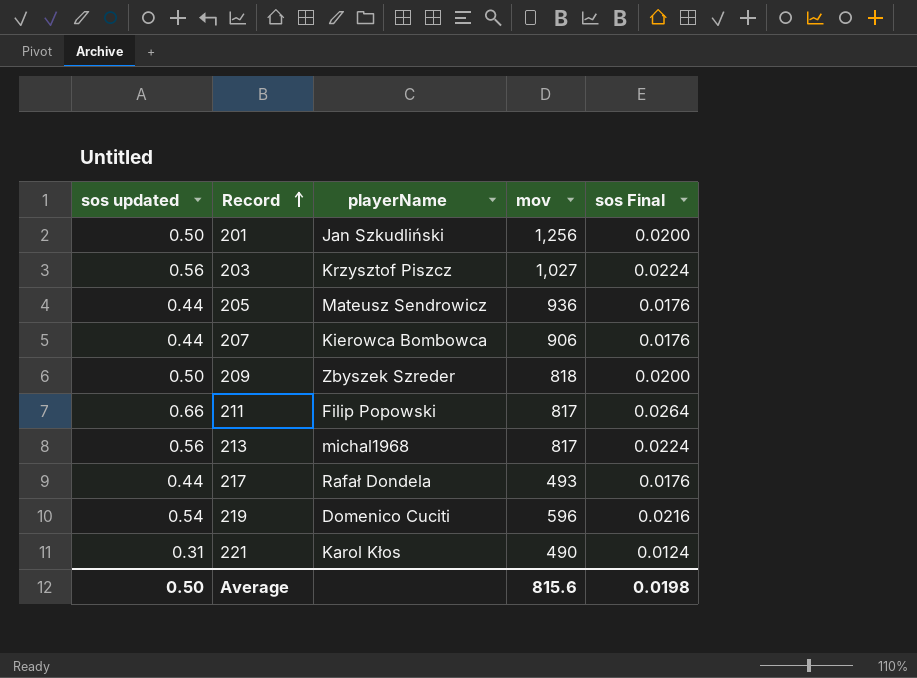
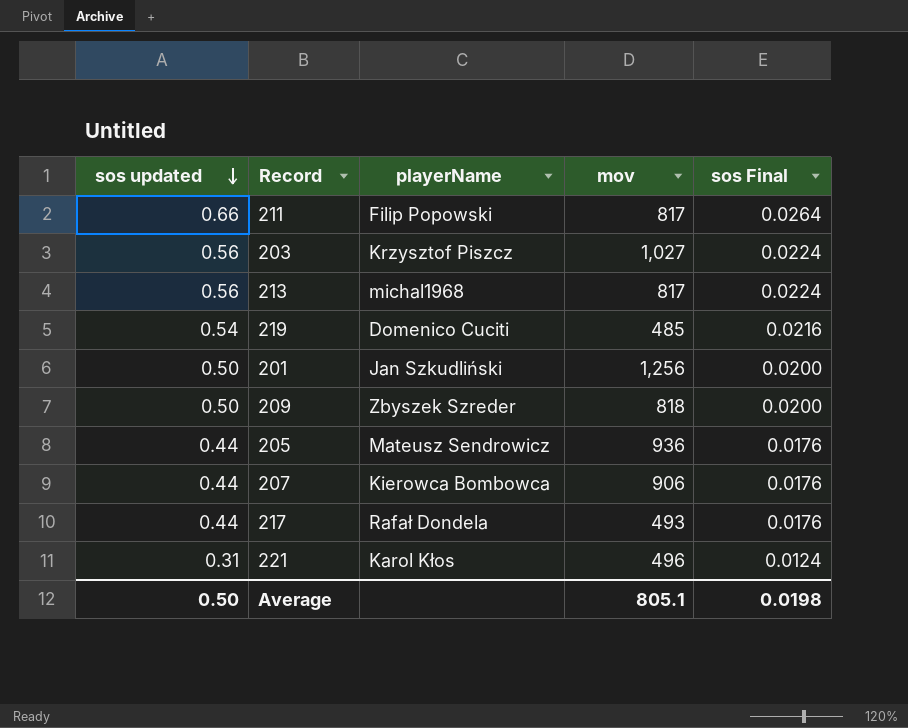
row order: Record ascending -> sos updated descending
219 | mov: 596 -> 485
221 | mov: 490 -> 496
Average | mov: 815.6 -> 805.1

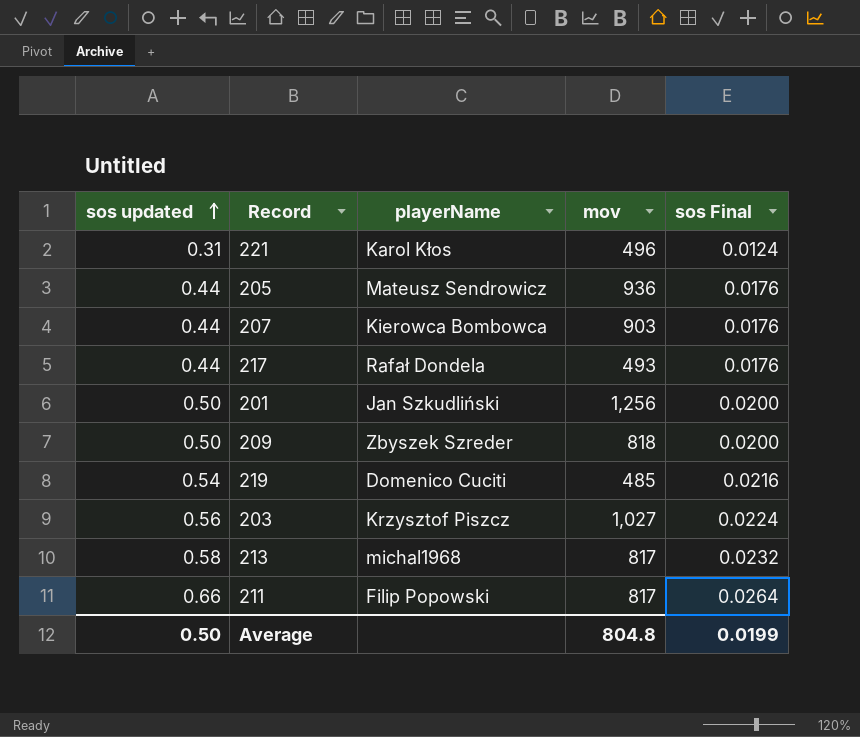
row order: sos updated descending -> sos updated ascending
207 | mov: 906 -> 903
213 | sos updated: 0.56 -> 0.58
213 | sos Final: 0.0224 -> 0.0232
Average | mov: 805.1 -> 804.8
Average | sos Final: 0.0198 -> 0.0199

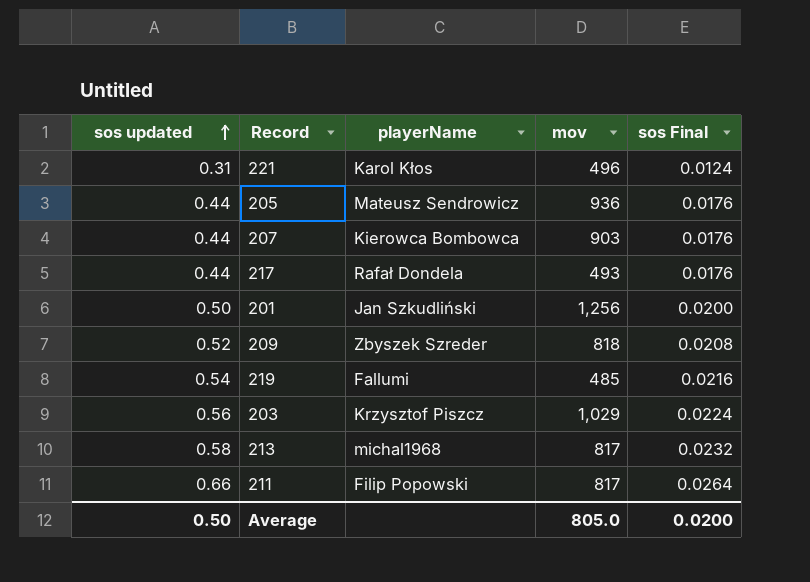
209 | sos updated: 0.50 -> 0.52
209 | sos Final: 0.0200 -> 0.0208
219 | playerName: Domenico Cuciti -> Fallumi
203 | mov: 1,027 -> 1,029
Average | mov: 804.8 -> 805.0
Average | sos Final: 0.0199 -> 0.0200

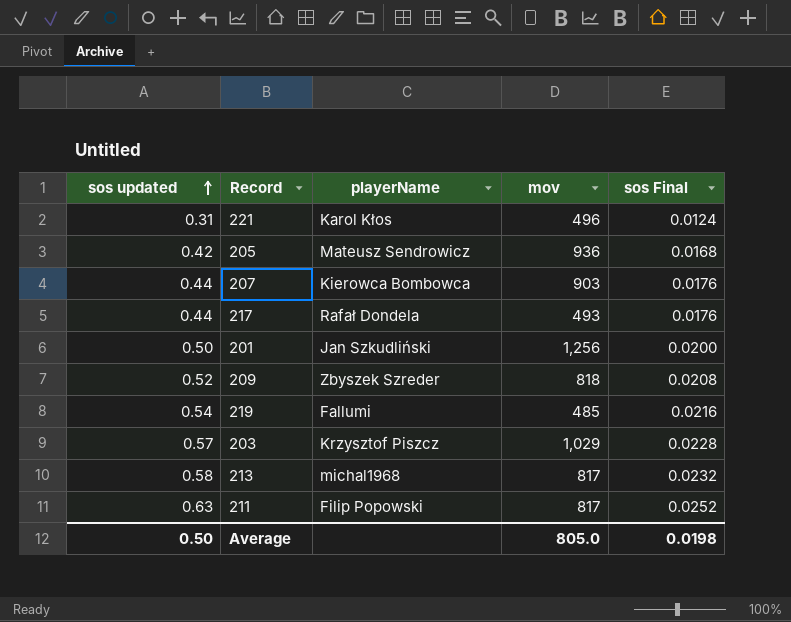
205 | sos updated: 0.44 -> 0.42
205 | sos Final: 0.0176 -> 0.0168
203 | sos updated: 0.56 -> 0.57
203 | sos Final: 0.0224 -> 0.0228
211 | sos updated: 0.66 -> 0.63
211 | sos Final: 0.0264 -> 0.0252
Average | sos Final: 0.0200 -> 0.0198

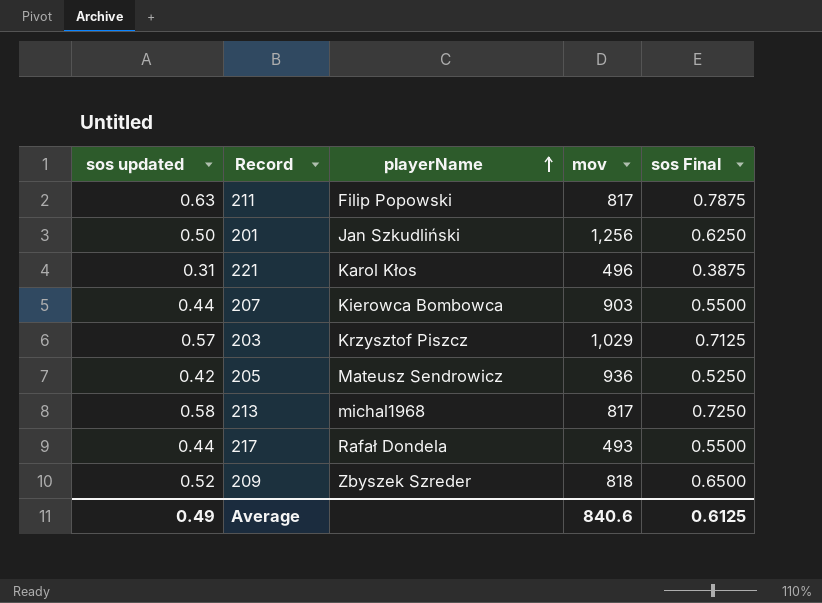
row order: sos updated ascending -> playerName ascending
column sos Final | formula: [sos updated] * 0.04 -> [sos updated] * 1.25
row 219: 0.54 | Fallumi | 485 | 0.0216 -> none
Average | sos updated: 0.50 -> 0.49
Average | mov: 805.0 -> 840.6
Average | sos Final: 0.0198 -> 0.6125

